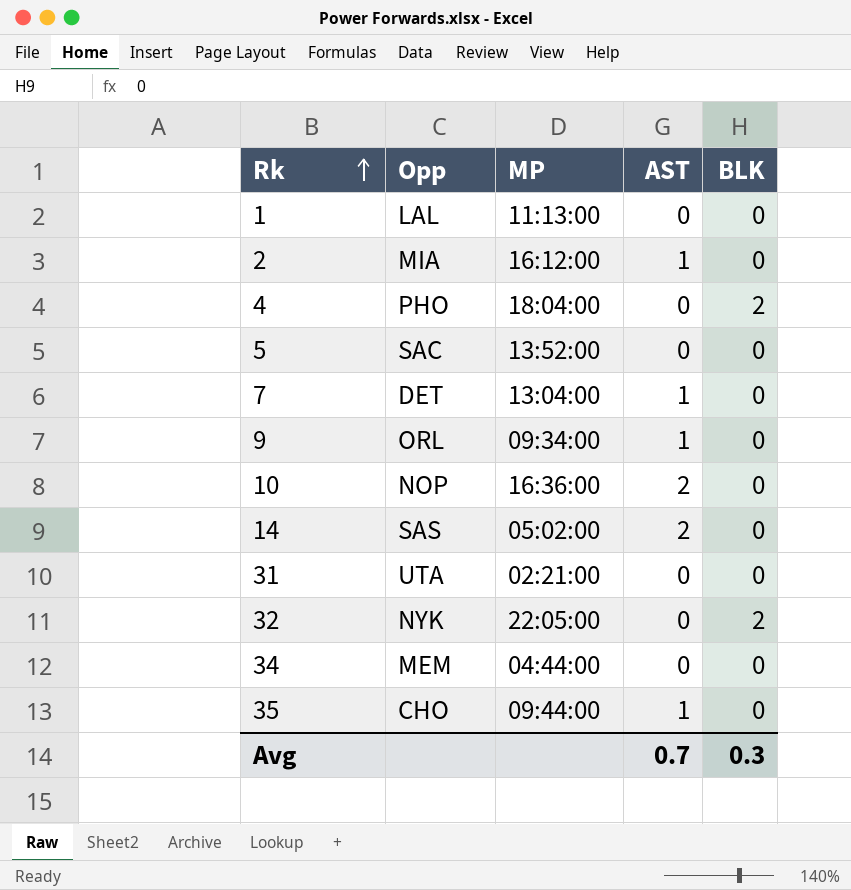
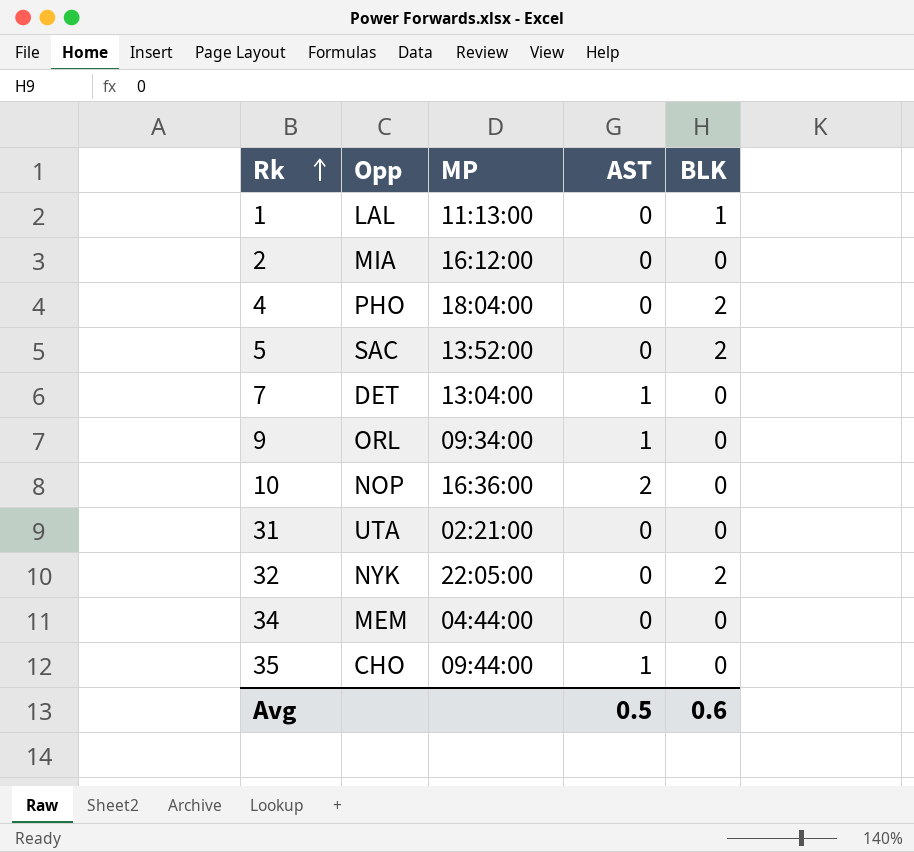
row 14: SAS | 05:02:00 | 2 | 0 -> none
1 | BLK: 0 -> 1
2 | AST: 1 -> 0
5 | BLK: 0 -> 2
Avg | AST: 0.7 -> 0.5
Avg | BLK: 0.3 -> 0.6

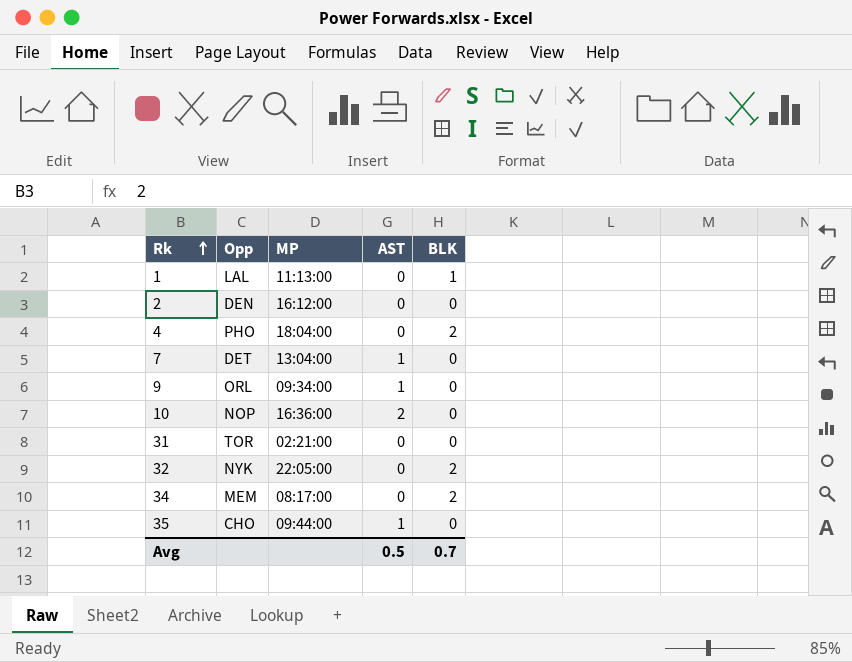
row 5: SAC | 13:52:00 | 0 | 2 -> none
2 | Opp: MIA -> DEN
31 | Opp: UTA -> TOR
34 | MP: 04:44:00 -> 08:17:00
34 | BLK: 0 -> 2
Avg | BLK: 0.6 -> 0.7

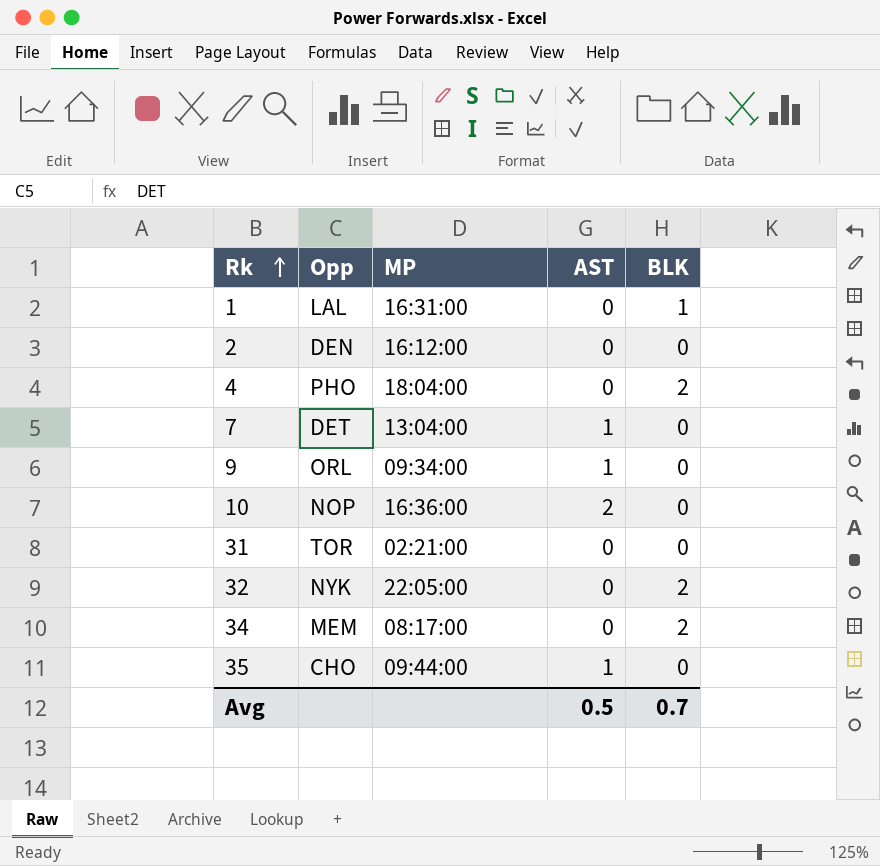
1 | MP: 11:13:00 -> 16:31:00

